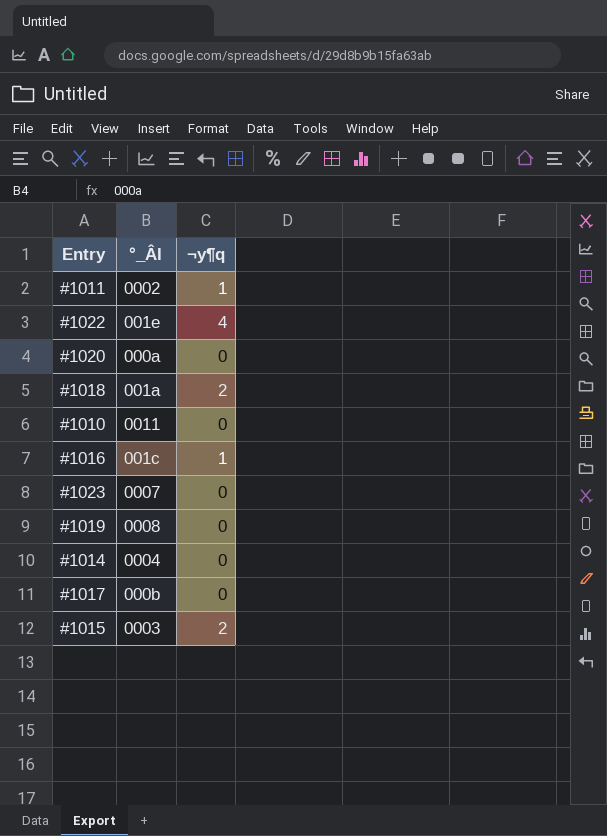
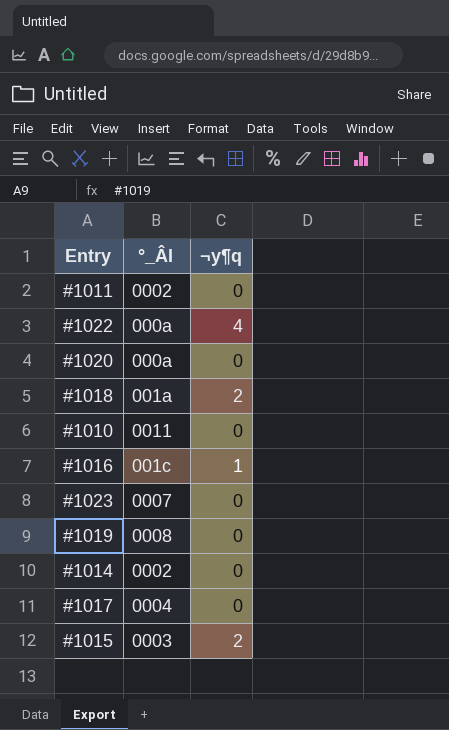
#1011 | ¬y¶q: 1 -> 0
#1022 | °_ÂI: 001e -> 000a
#1014 | °_ÂI: 0004 -> 0002
#1017 | °_ÂI: 000b -> 0004

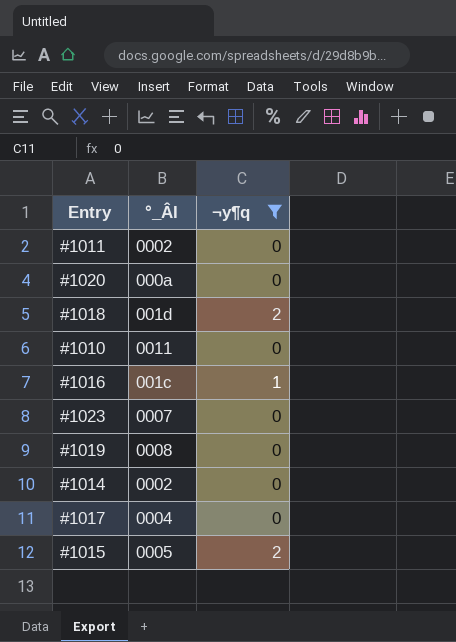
filter: none -> ¬y¶q != 4
#1018 | °_ÂI: 001a -> 001d
#1015 | °_ÂI: 0003 -> 0005

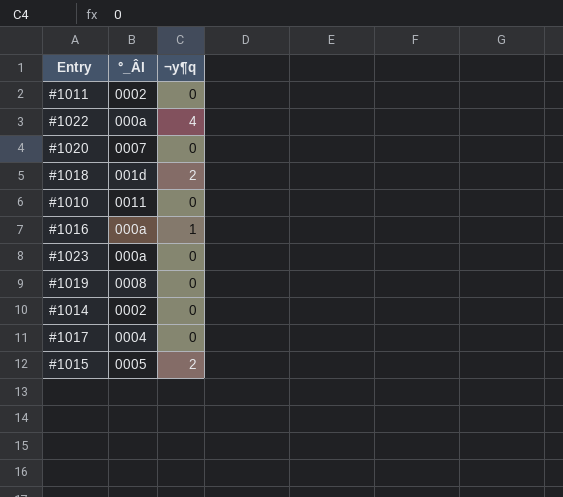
filter: ¬y¶q != 4 -> none
#1020 | °_ÂI: 000a -> 0007
#1016 | °_ÂI: 001c -> 000a
#1023 | °_ÂI: 0007 -> 000a

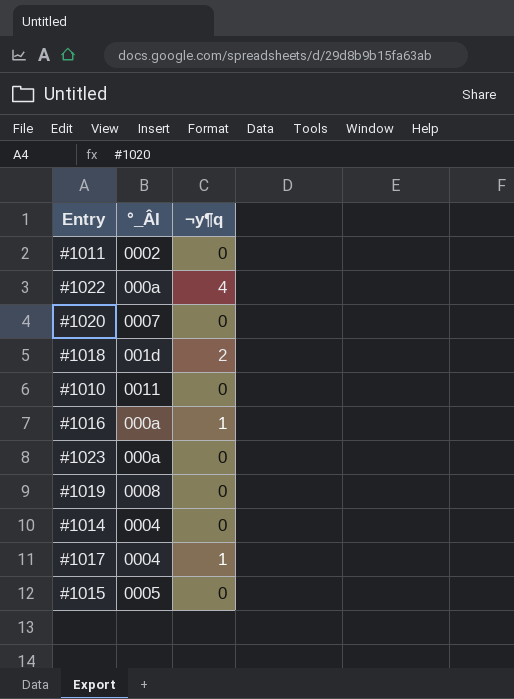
#1014 | °_ÂI: 0002 -> 0004
#1017 | ¬y¶q: 0 -> 1
#1015 | ¬y¶q: 2 -> 0

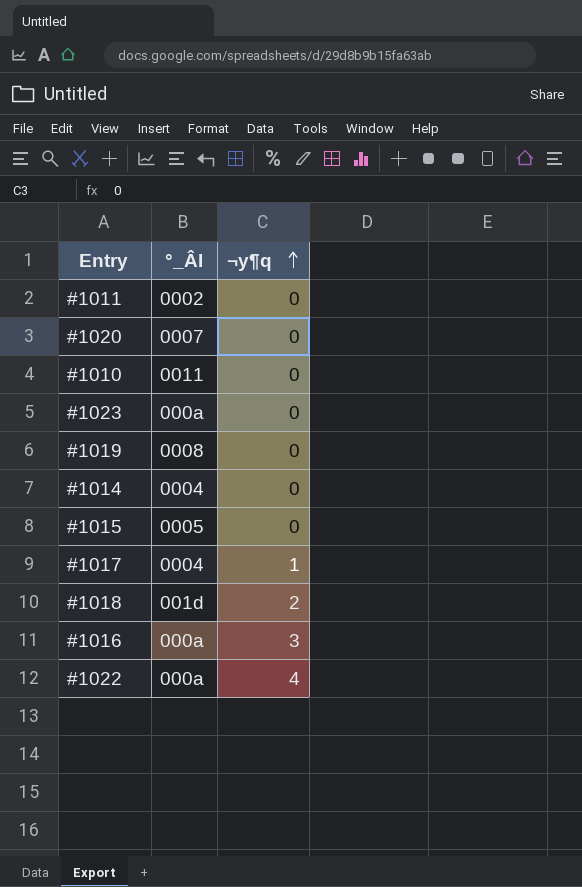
row order: none -> ¬y¶q ascending
#1016 | ¬y¶q: 1 -> 3

